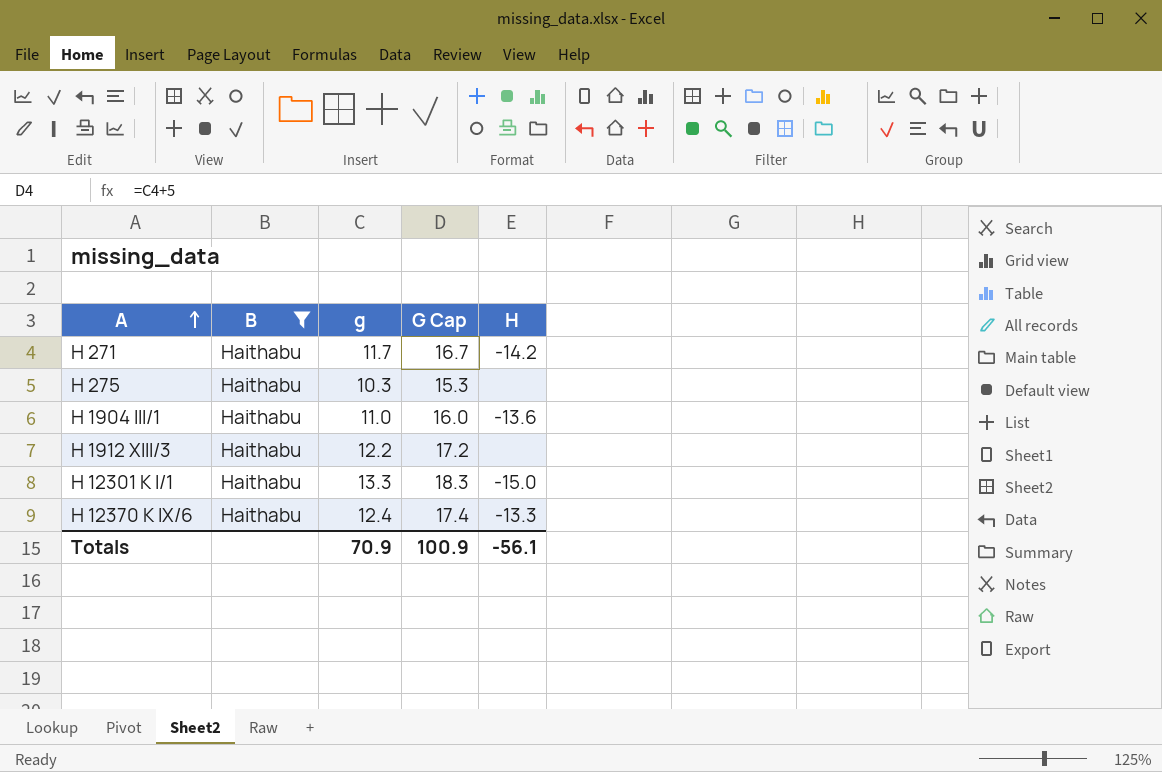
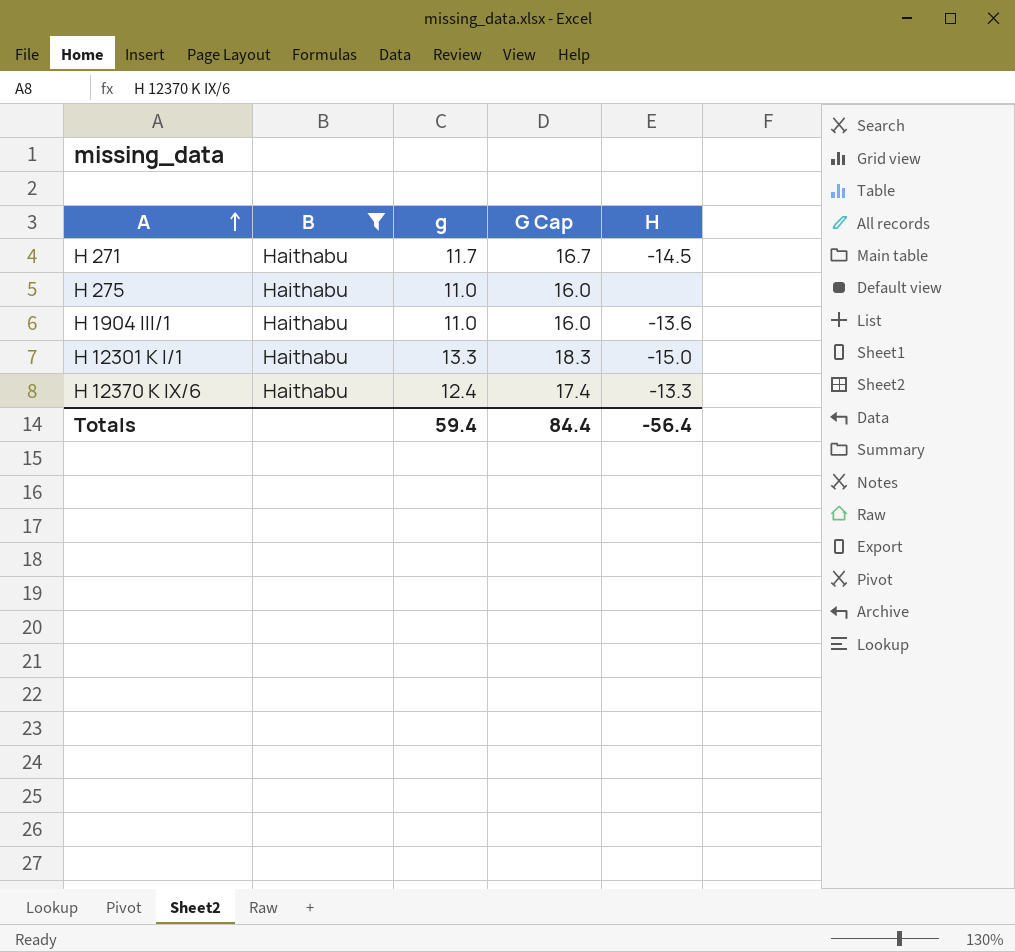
row H 1912 XIII/3: Haithabu | 12.2 | 17.2 | none -> none
H 271 | H: -14.2 -> -14.5
H 275 | g: 10.3 -> 11.0
H 275 | G Cap: 15.3 -> 16.0
Totals | g: 70.9 -> 59.4
Totals | G Cap: 100.9 -> 84.4
Totals | H: -56.1 -> -56.4

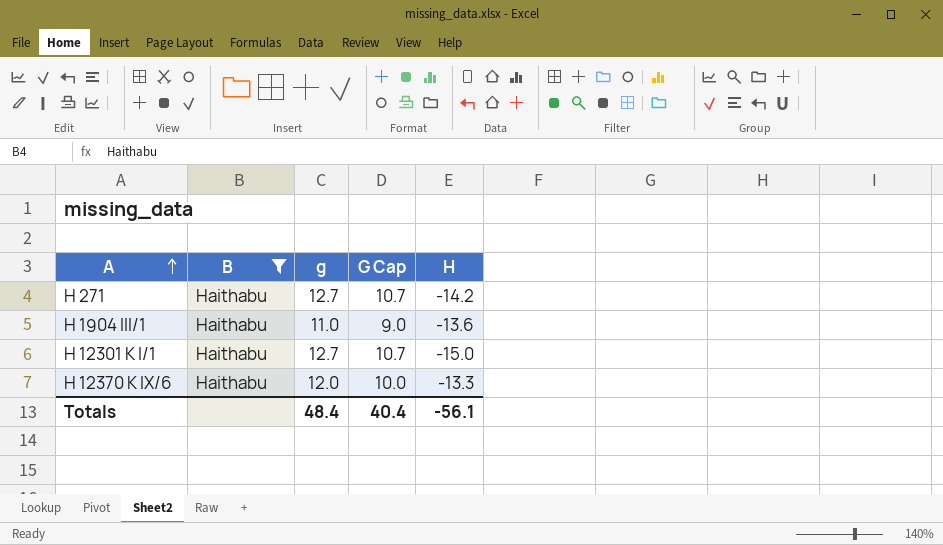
column G Cap | formula: [g] + 5 -> [g] - 2
row H 275: Haithabu | 11.0 | 16.0 | none -> none
H 271 | g: 11.7 -> 12.7
H 271 | H: -14.5 -> -14.2
H 12301 K I/1 | g: 13.3 -> 12.7
H 12370 K IX/6 | g: 12.4 -> 12.0
Totals | g: 59.4 -> 48.4
Totals | G Cap: 84.4 -> 40.4
Totals | H: -56.4 -> -56.1

